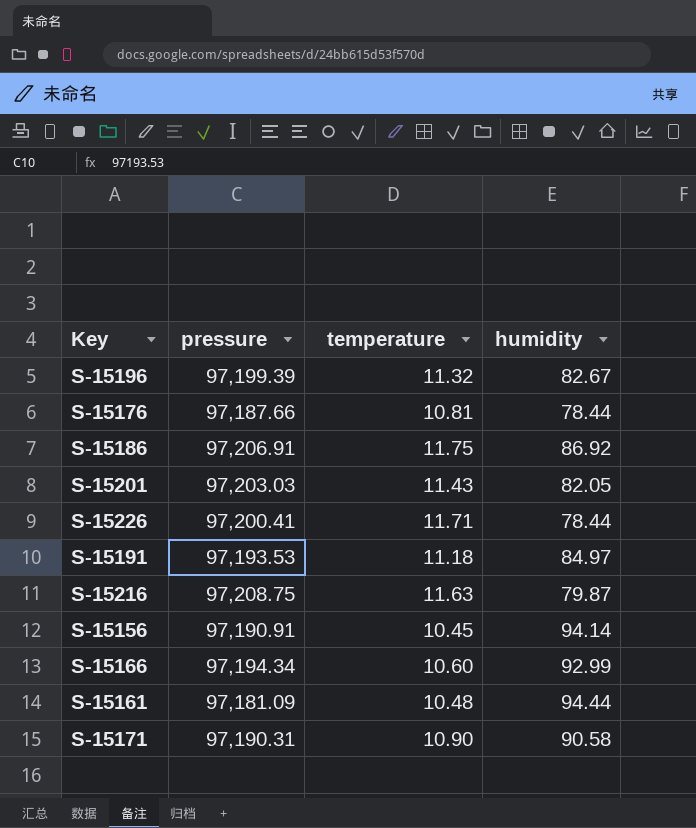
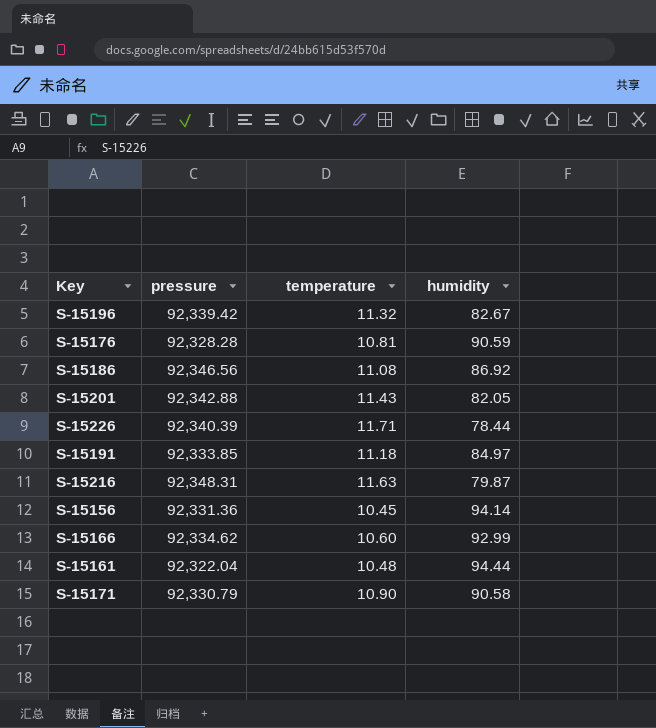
S-15196 | pressure: 97,199.39 -> 92,339.42
S-15176 | pressure: 97,187.66 -> 92,328.28
S-15176 | humidity: 78.44 -> 90.59
S-15186 | pressure: 97,206.91 -> 92,346.56
S-15186 | temperature: 11.75 -> 11.08
S-15201 | pressure: 97,203.03 -> 92,342.88
S-15226 | pressure: 97,200.41 -> 92,340.39
S-15191 | pressure: 97,193.53 -> 92,333.85
S-15216 | pressure: 97,208.75 -> 92,348.31
S-15156 | pressure: 97,190.91 -> 92,331.36
S-15166 | pressure: 97,194.34 -> 92,334.62
S-15161 | pressure: 97,181.09 -> 92,322.04
S-15171 | pressure: 97,190.31 -> 92,330.79

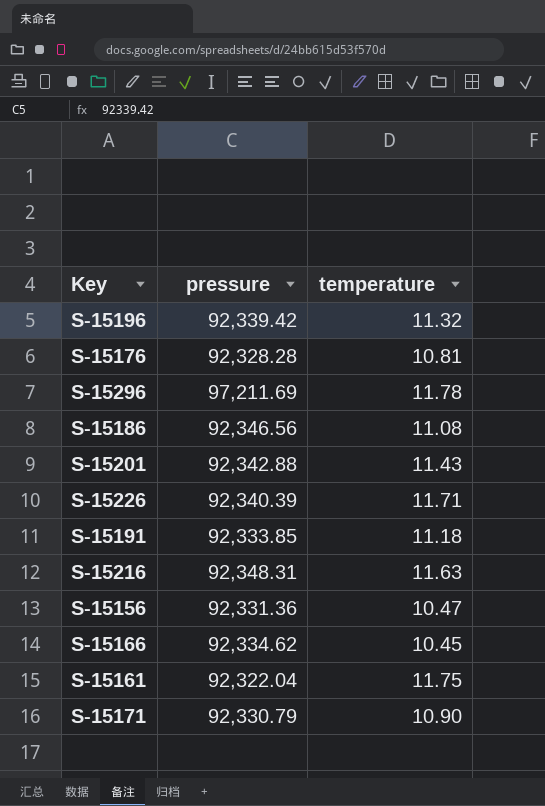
column humidity | position: 4 -> none
row S-15296: none -> 97,211.69 | 11.78
S-15156 | temperature: 10.45 -> 10.47
S-15166 | temperature: 10.60 -> 10.45
S-15161 | temperature: 10.48 -> 11.75

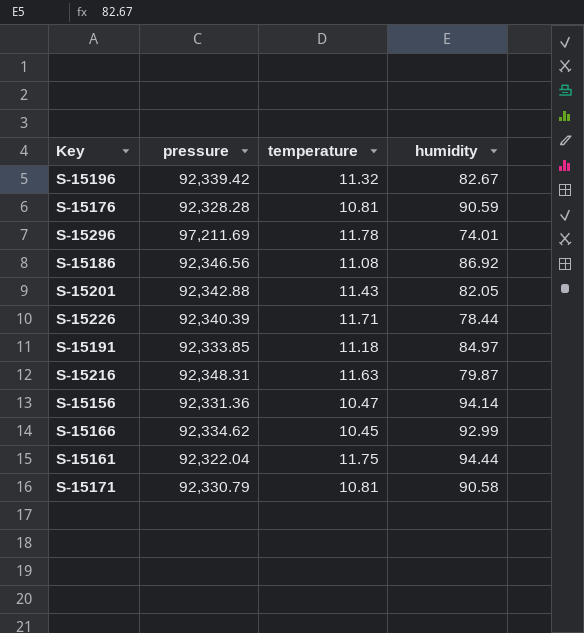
column humidity | position: none -> 4
S-15171 | temperature: 10.90 -> 10.81

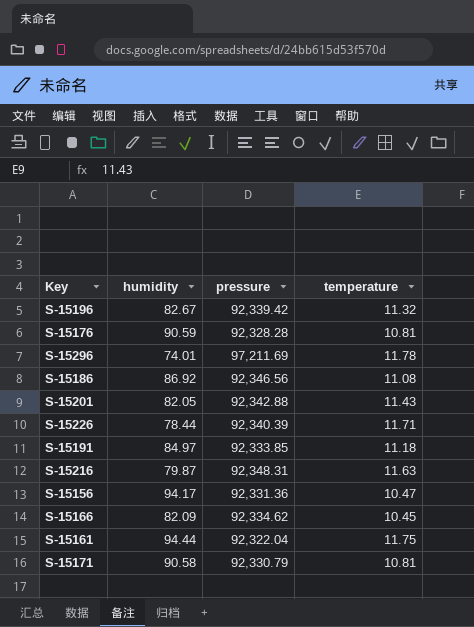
column humidity | position: 4 -> 2
S-15156 | humidity: 94.14 -> 94.17
S-15166 | humidity: 92.99 -> 82.09

